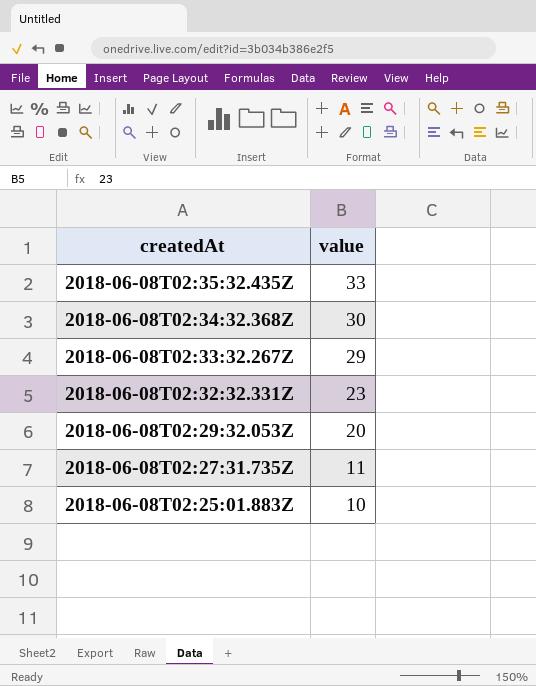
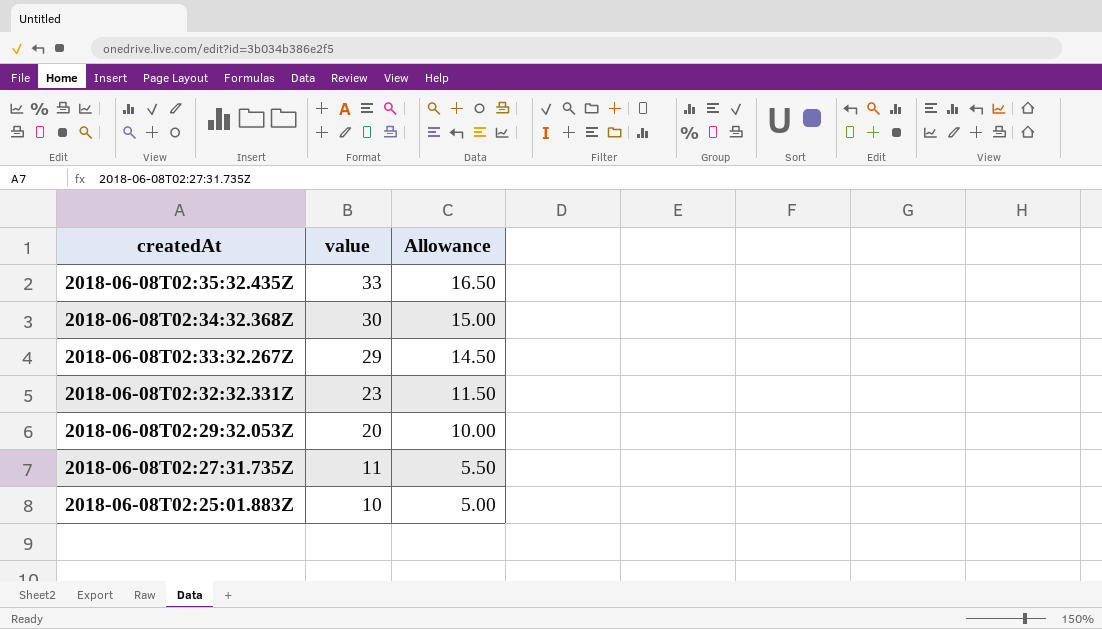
column Allowance | formula: none -> [value] * 0.5

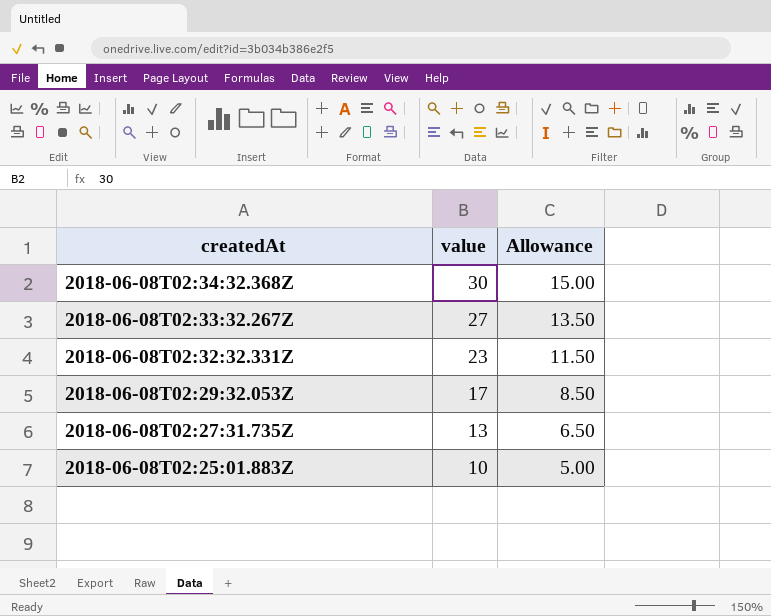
row 2018-06-08T02:35:32.435Z: 33 | 16.50 -> none
2018-06-08T02:33:32.267Z | value: 29 -> 27
2018-06-08T02:33:32.267Z | Allowance: 14.50 -> 13.50
2018-06-08T02:29:32.053Z | value: 20 -> 17
2018-06-08T02:29:32.053Z | Allowance: 10.00 -> 8.50
2018-06-08T02:27:31.735Z | value: 11 -> 13
2018-06-08T02:27:31.735Z | Allowance: 5.50 -> 6.50

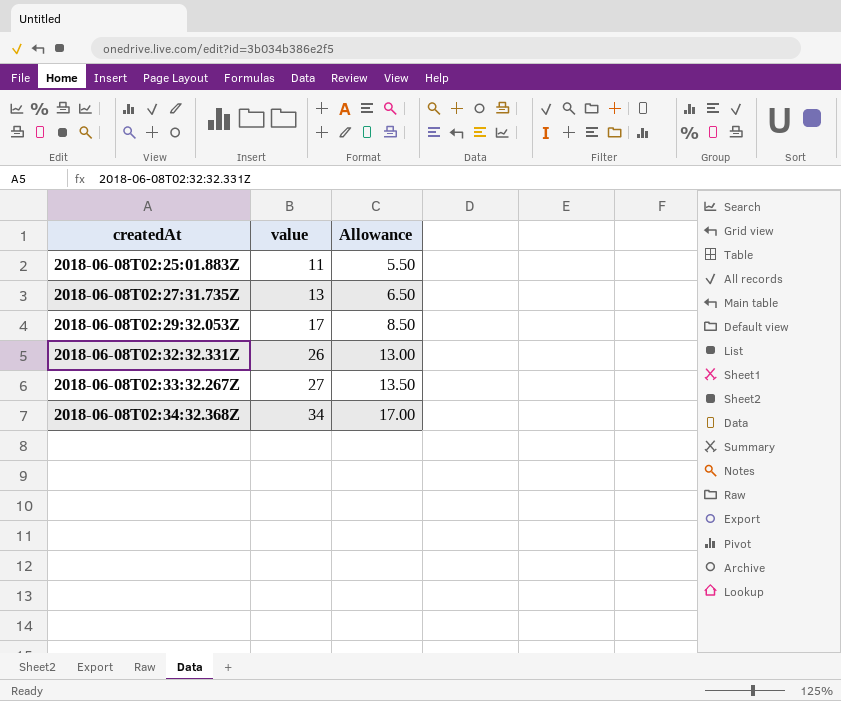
row order: createdAt descending -> createdAt ascending
2018-06-08T02:25:01.883Z | value: 10 -> 11
2018-06-08T02:25:01.883Z | Allowance: 5.00 -> 5.50
2018-06-08T02:32:32.331Z | value: 23 -> 26
2018-06-08T02:32:32.331Z | Allowance: 11.50 -> 13.00
2018-06-08T02:34:32.368Z | value: 30 -> 34
2018-06-08T02:34:32.368Z | Allowance: 15.00 -> 17.00

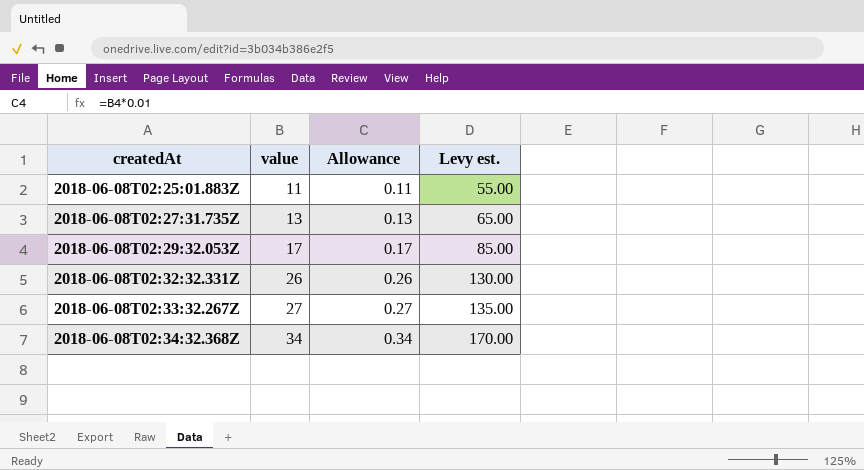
column Allowance | formula: [value] * 0.5 -> [value] * 0.01
column Levy est. | formula: none -> [value] * 5

